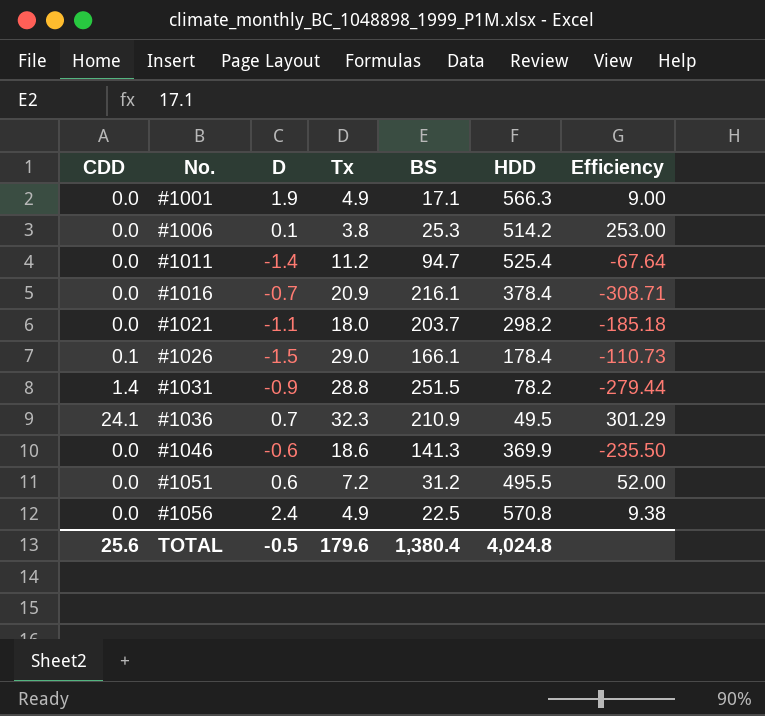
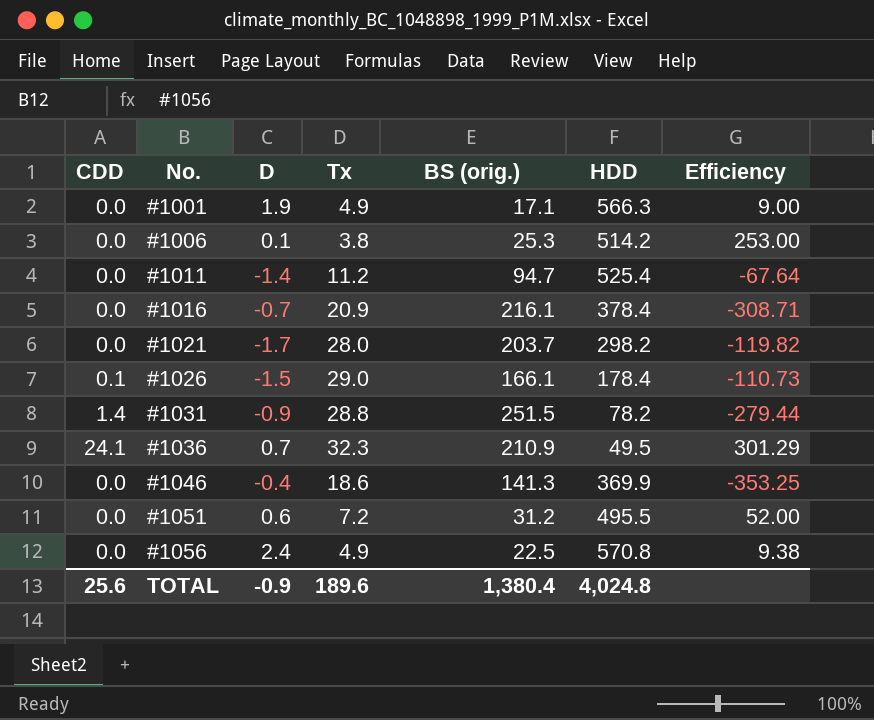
column name: BS -> BS (orig.)
#1021 | D: -1.1 -> -1.7
#1021 | Tx: 18.0 -> 28.0
#1021 | Efficiency: -185.18 -> -119.82
#1046 | D: -0.6 -> -0.4
#1046 | Efficiency: -235.50 -> -353.25
TOTAL | D: -0.5 -> -0.9
TOTAL | Tx: 179.6 -> 189.6

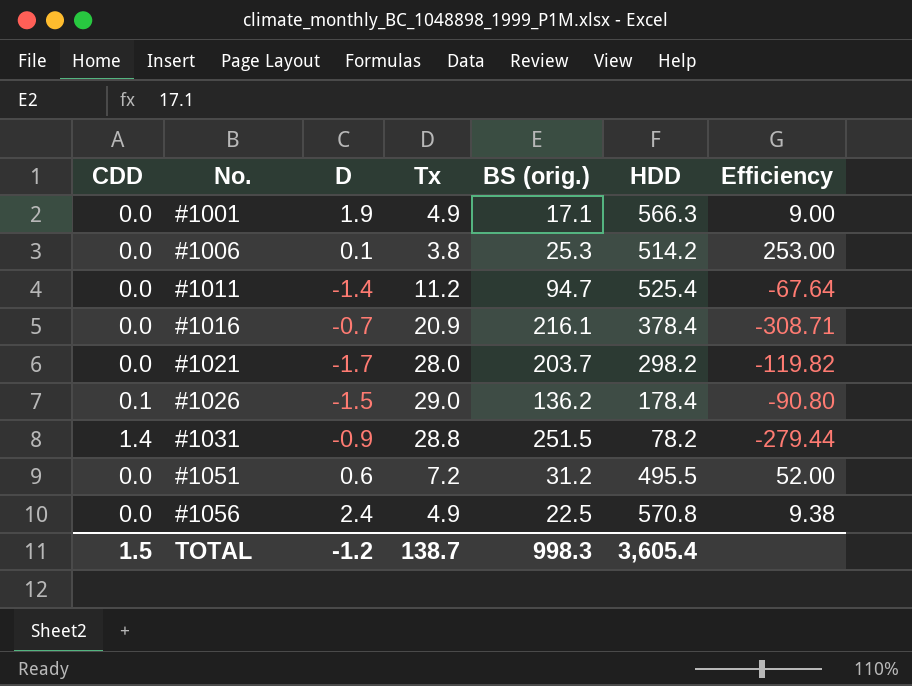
row #1036: 24.1 | 0.7 | 32.3 | 210.9 | 49.5 | 301.29 -> none
row #1046: 0.0 | -0.4 | 18.6 | 141.3 | 369.9 | -353.25 -> none
#1026 | BS (orig.): 166.1 -> 136.2
#1026 | Efficiency: -110.73 -> -90.80
TOTAL | CDD: 25.6 -> 1.5
TOTAL | D: -0.9 -> -1.2
TOTAL | Tx: 189.6 -> 138.7
TOTAL | BS (orig.): 1,380.4 -> 998.3
TOTAL | HDD: 4,024.8 -> 3,605.4

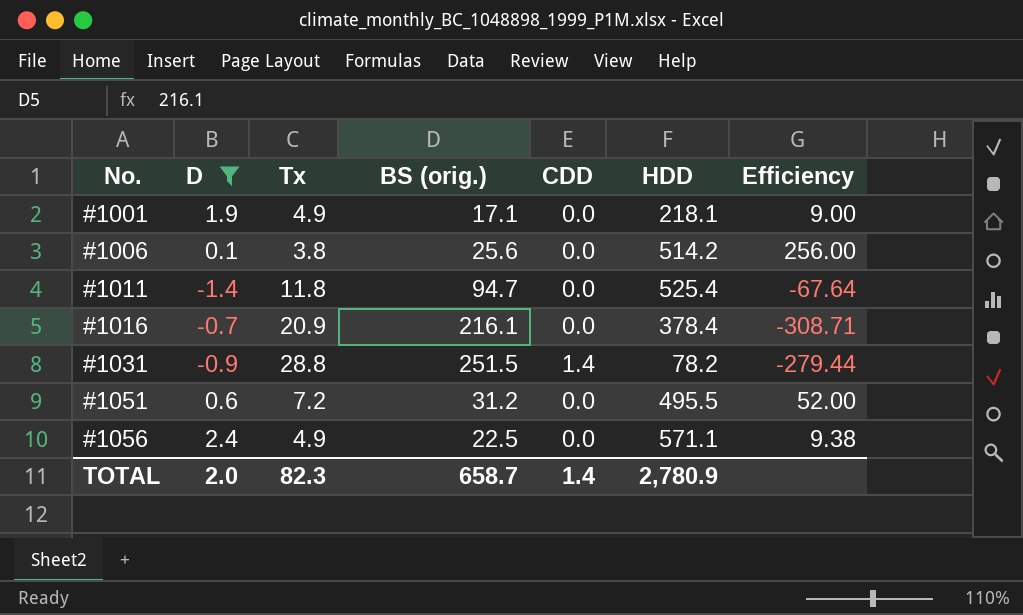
filter: none -> D >= -1.4
column CDD | position: 1 -> 5
#1001 | HDD: 566.3 -> 218.1
#1006 | BS (orig.): 25.3 -> 25.6
#1006 | Efficiency: 253.00 -> 256.00
#1011 | Tx: 11.2 -> 11.8
#1056 | HDD: 570.8 -> 571.1
TOTAL | D: -1.2 -> 2.0
TOTAL | Tx: 138.7 -> 82.3
TOTAL | BS (orig.): 998.3 -> 658.7
TOTAL | CDD: 1.5 -> 1.4
TOTAL | HDD: 3,605.4 -> 2,780.9

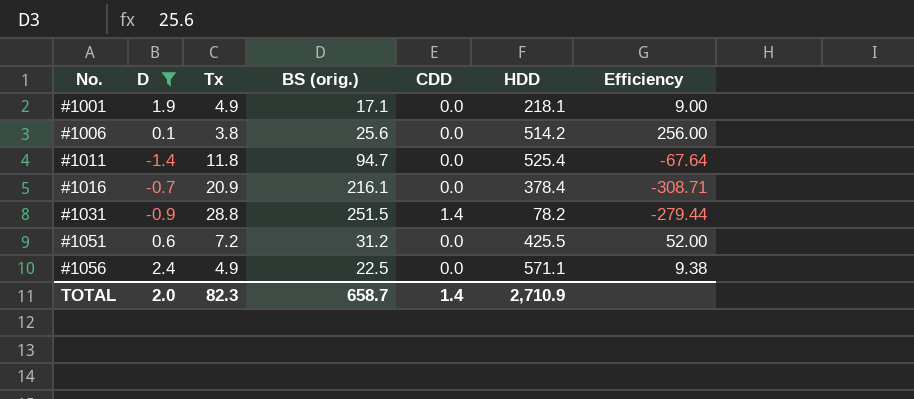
#1051 | HDD: 495.5 -> 425.5
TOTAL | HDD: 2,780.9 -> 2,710.9

